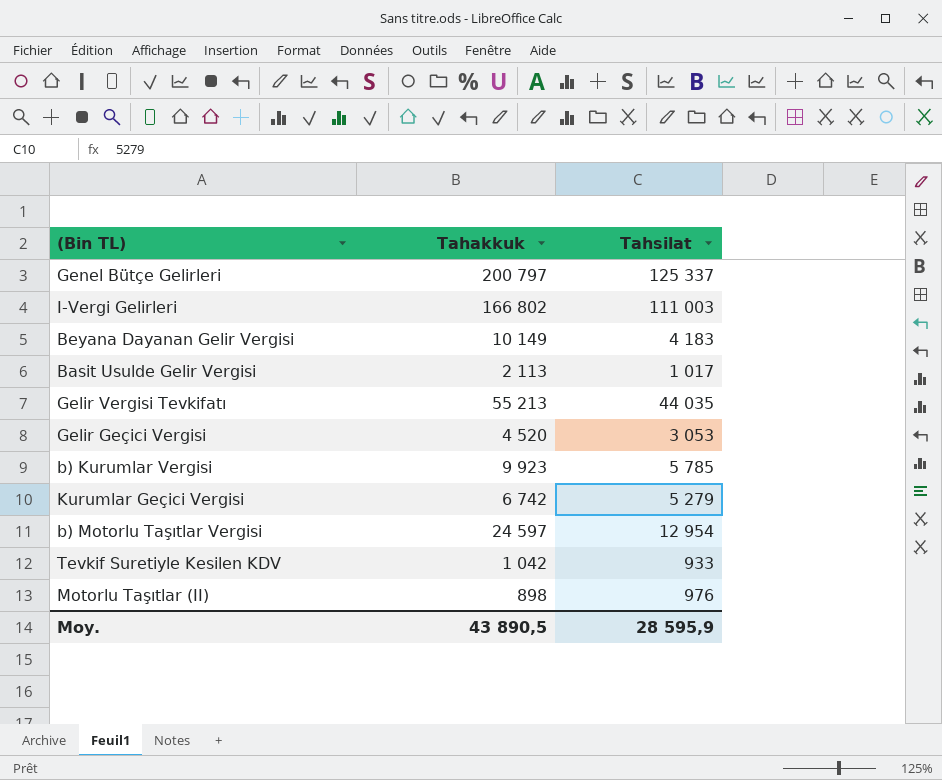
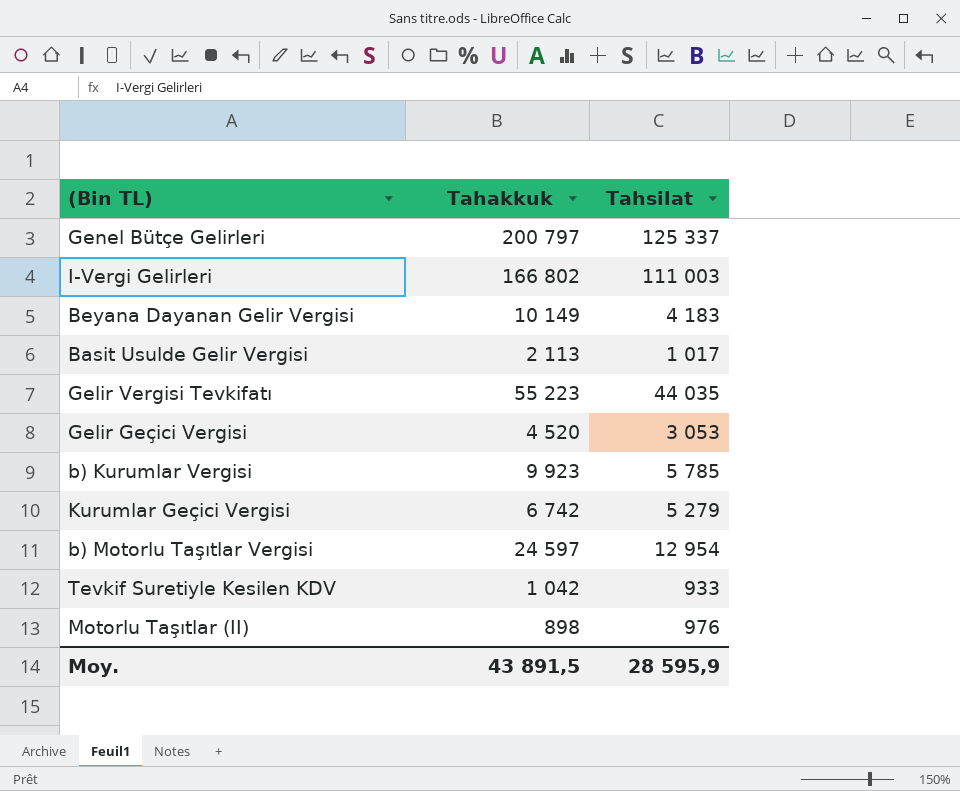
Gelir Vergisi Tevkifatı | Tahakkuk: 55 213 -> 55 223
Moy. | Tahakkuk: 43 890,5 -> 43 891,5

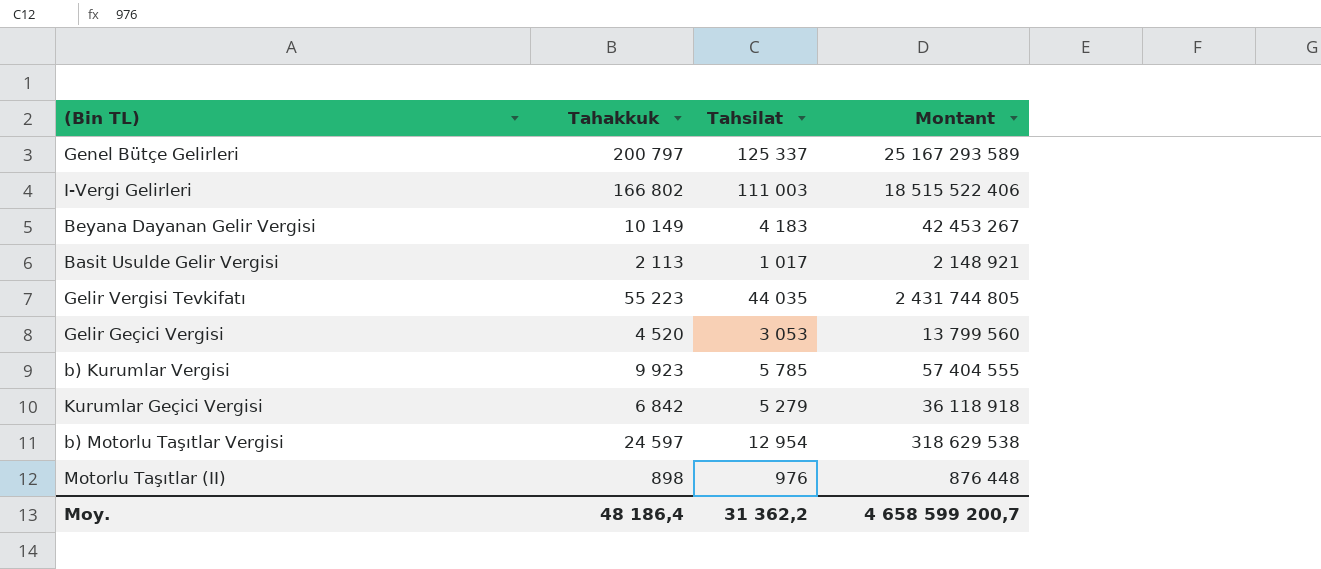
column Montant | formula: none -> [Tahakkuk] * [Tahsilat]
row Tevkif Suretiyle Kesilen KDV: 1 042 | 933 -> none
Kurumlar Geçici Vergisi | Tahakkuk: 6 742 -> 6 842
Moy. | Tahakkuk: 43 891,5 -> 48 186,4
Moy. | Tahsilat: 28 595,9 -> 31 362,2

